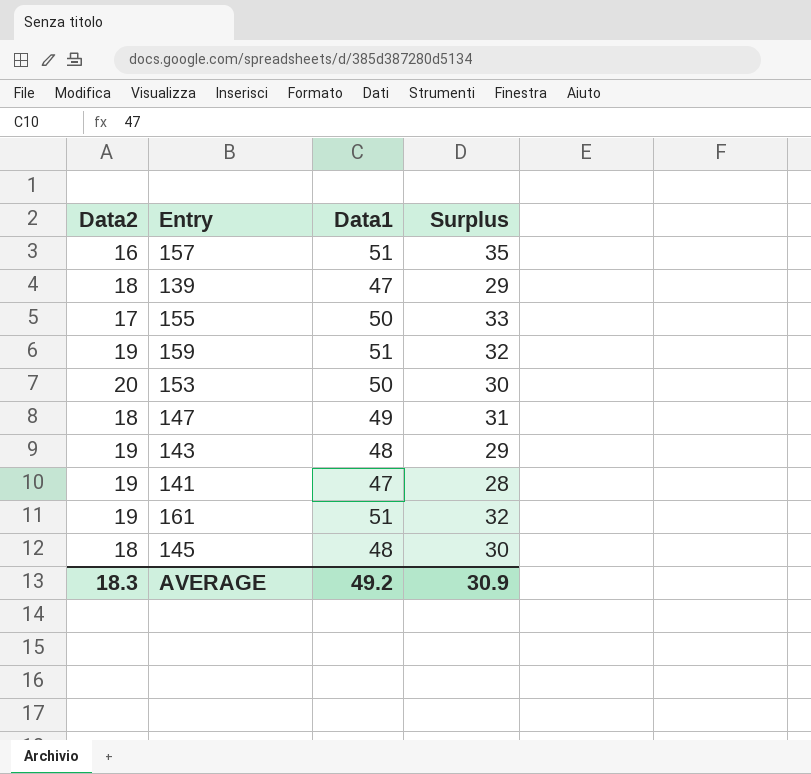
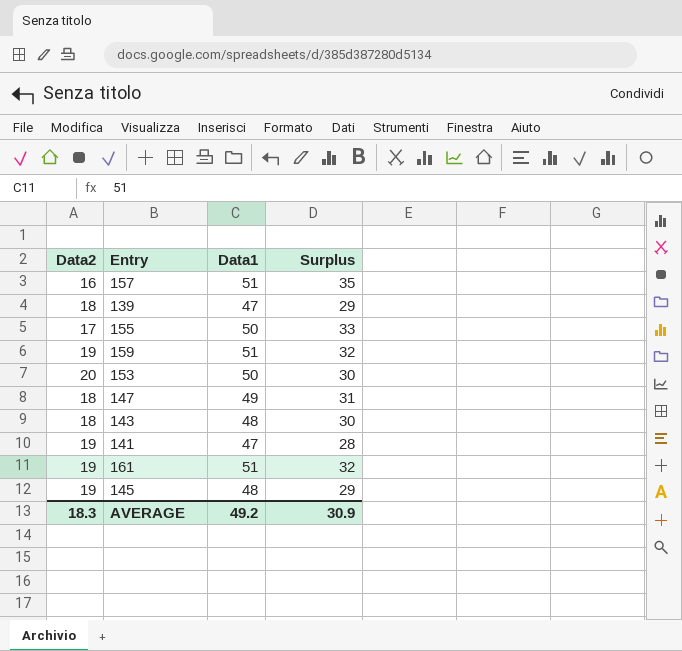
143 | Data2: 19 -> 18
143 | Surplus: 29 -> 30
145 | Data2: 18 -> 19
145 | Surplus: 30 -> 29

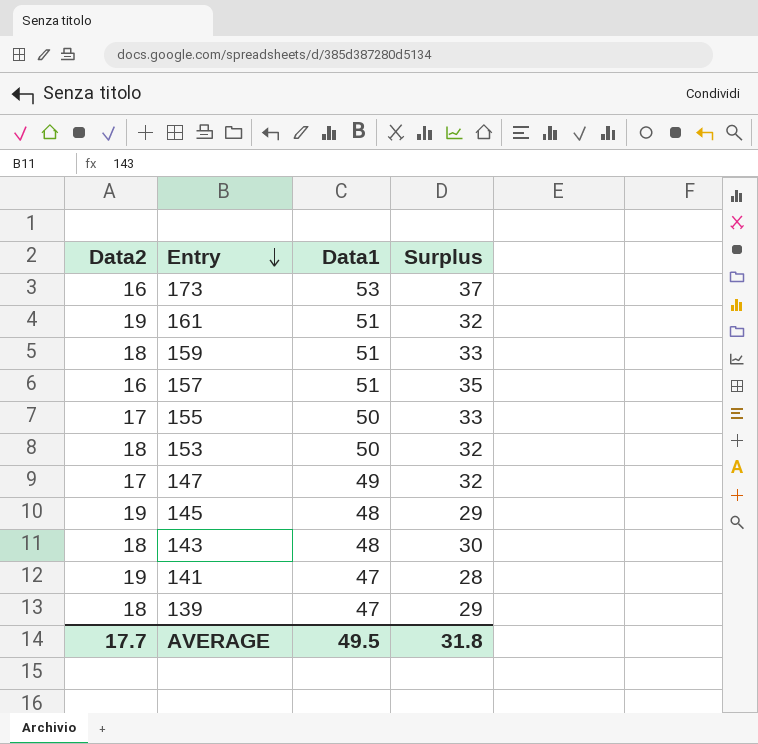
row order: none -> Entry descending
row 173: none -> 16 | 53 | 37
159 | Data2: 19 -> 18
159 | Surplus: 32 -> 33
153 | Data2: 20 -> 18
153 | Surplus: 30 -> 32
147 | Data2: 18 -> 17
147 | Surplus: 31 -> 32
AVERAGE | Data2: 18.3 -> 17.7
AVERAGE | Data1: 49.2 -> 49.5
AVERAGE | Surplus: 30.9 -> 31.8

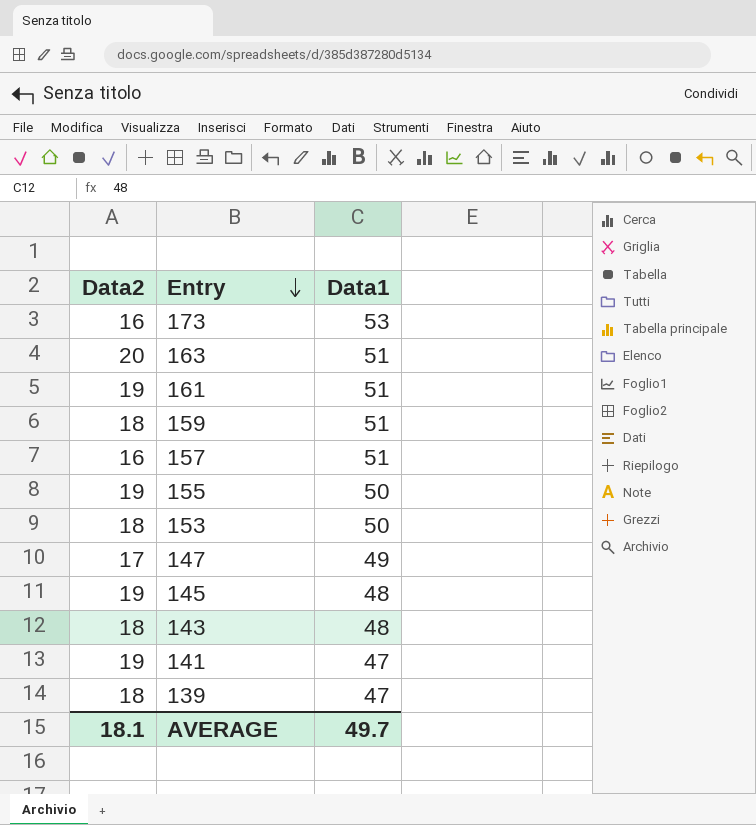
column Surplus | formula: [Data1] - [Data2] -> none
row 163: none -> 20 | 51
155 | Data2: 17 -> 19
AVERAGE | Data2: 17.7 -> 18.1
AVERAGE | Data1: 49.5 -> 49.7

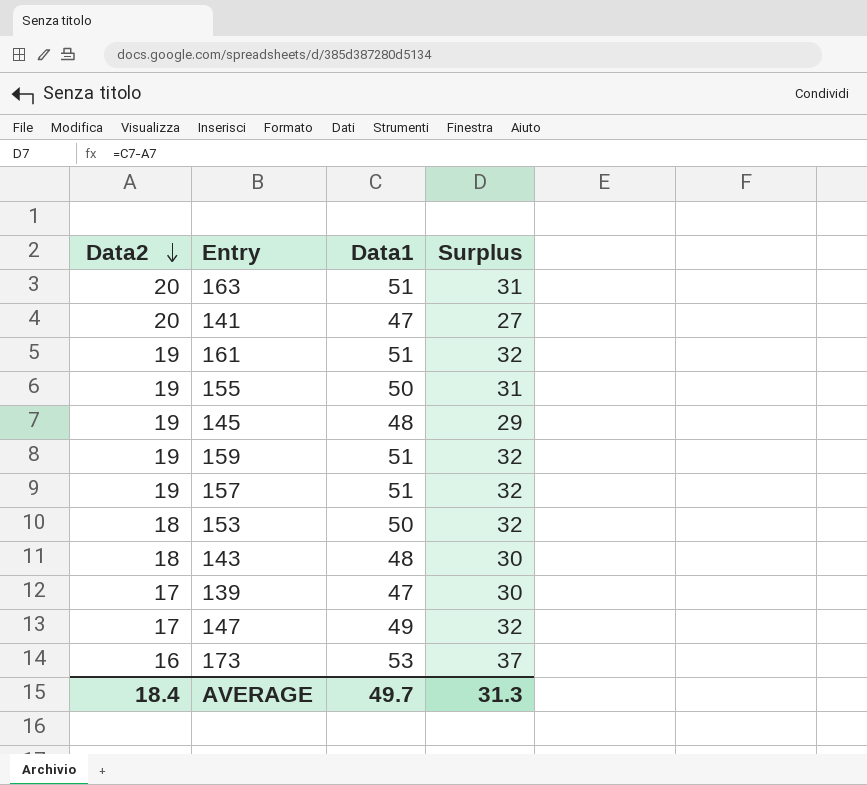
row order: Entry descending -> Data2 descending
column Surplus | formula: none -> [Data1] - [Data2]
141 | Data2: 19 -> 20
159 | Data2: 18 -> 19
157 | Data2: 16 -> 19
139 | Data2: 18 -> 17
AVERAGE | Data2: 18.1 -> 18.4

